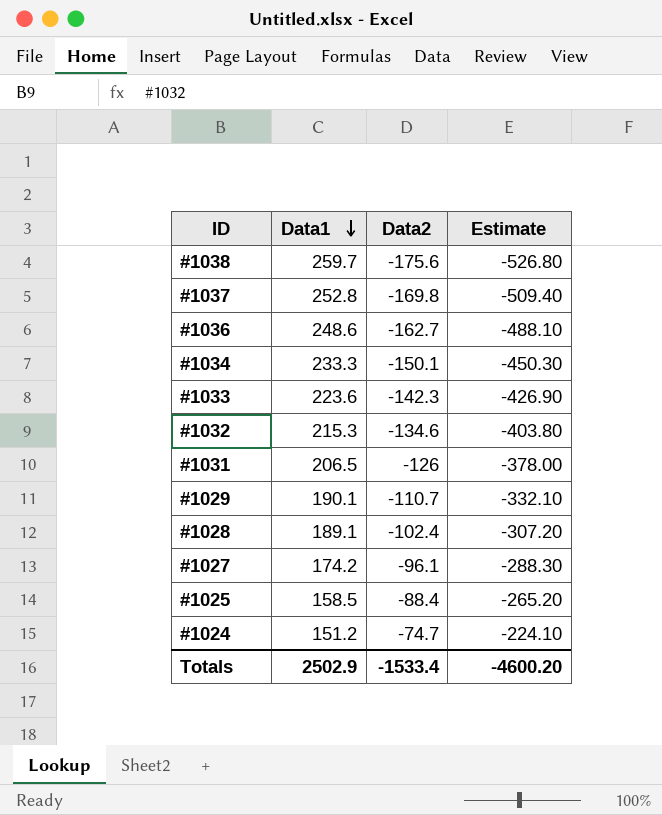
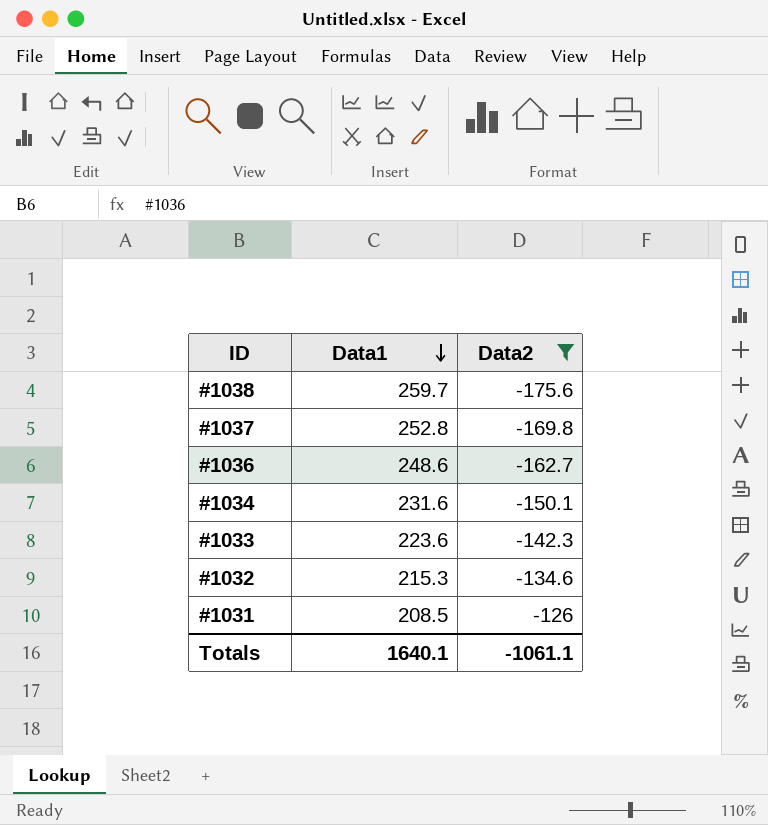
filter: none -> Data2 <= -126
column Estimate | formula: [Data2] * 3 -> none
#1034 | Data1: 233.3 -> 231.6
#1031 | Data1: 206.5 -> 208.5
Totals | Data1: 2502.9 -> 1640.1
Totals | Data2: -1533.4 -> -1061.1

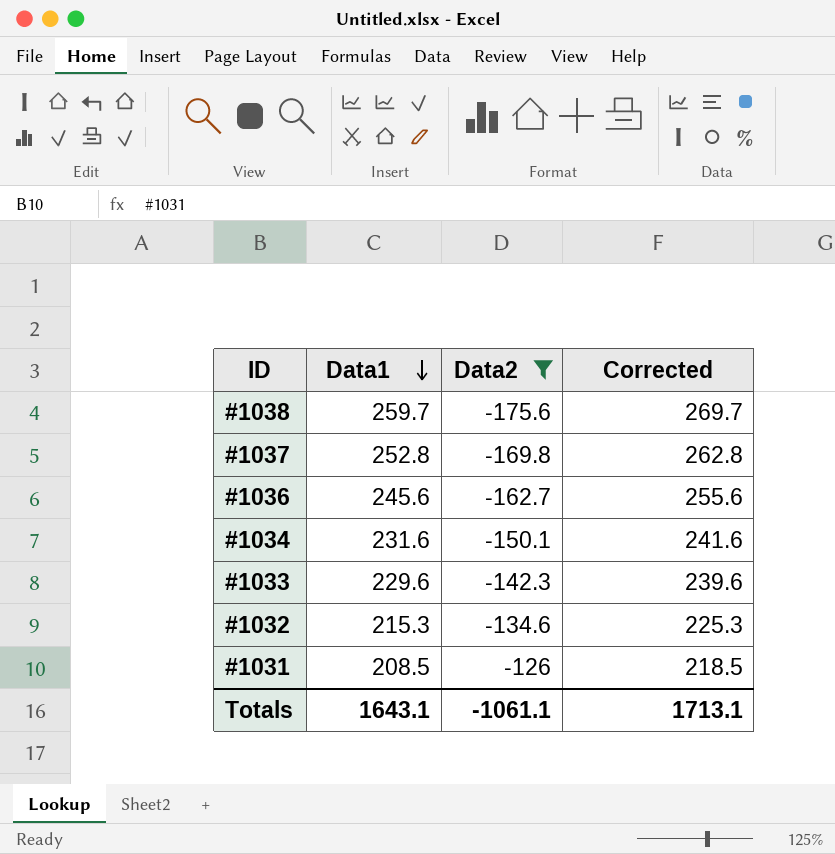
column Corrected | formula: none -> [Data1] + 10
#1036 | Data1: 248.6 -> 245.6
#1033 | Data1: 223.6 -> 229.6
Totals | Data1: 1640.1 -> 1643.1

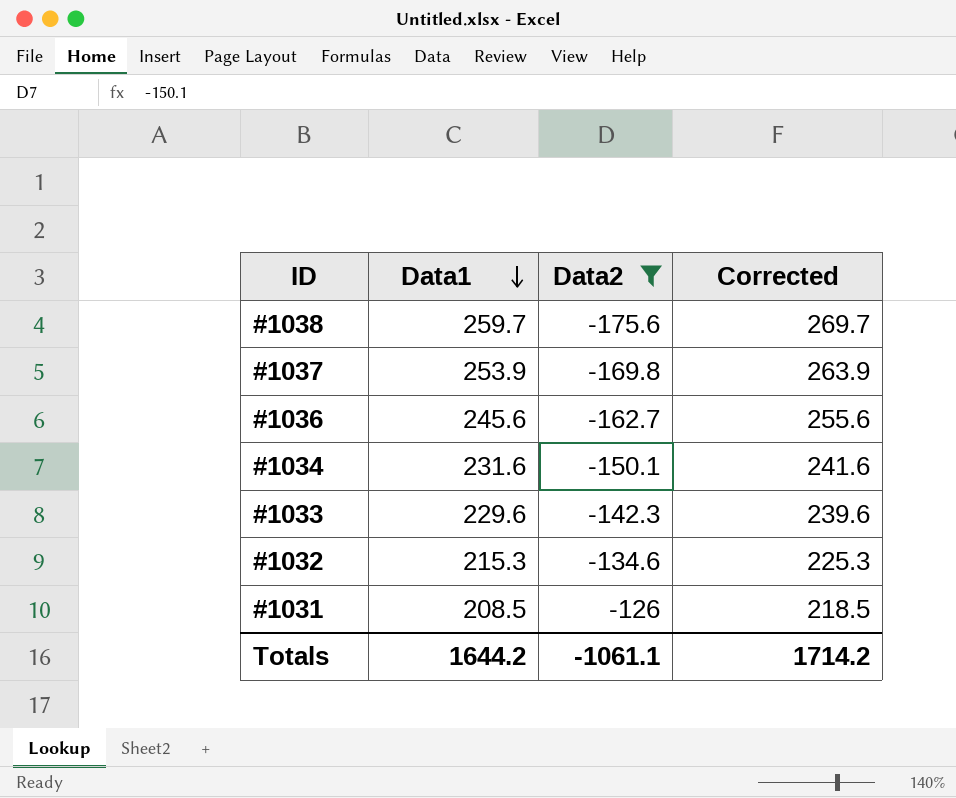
#1037 | Data1: 252.8 -> 253.9
#1037 | Corrected: 262.8 -> 263.9
Totals | Data1: 1643.1 -> 1644.2
Totals | Corrected: 1713.1 -> 1714.2

